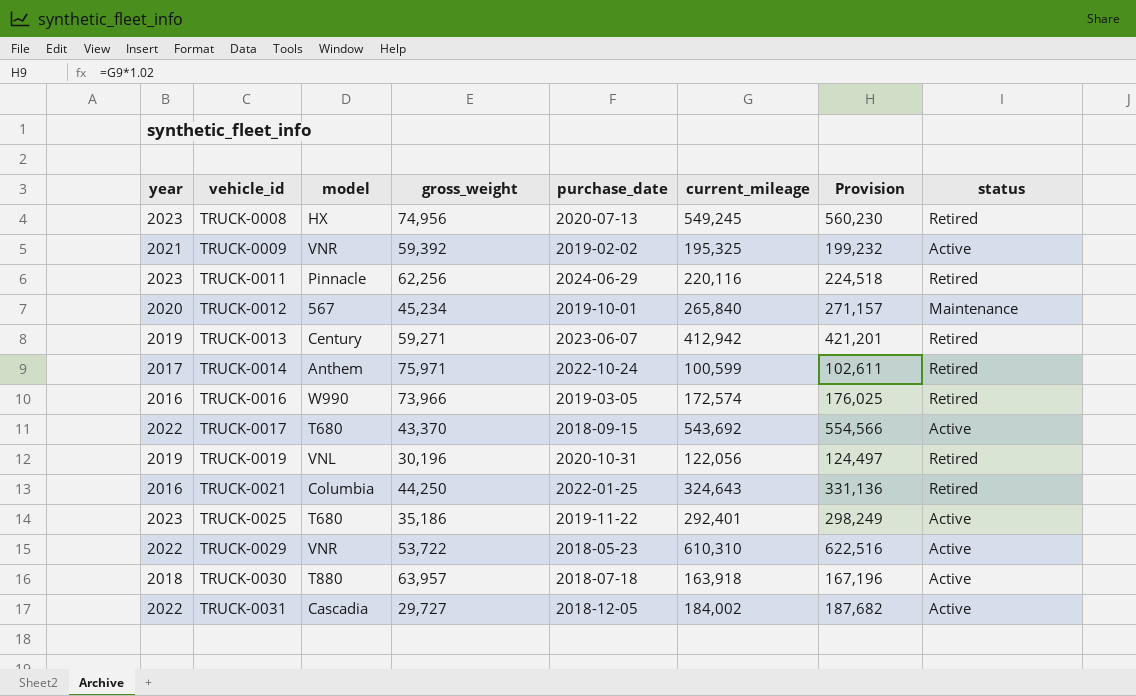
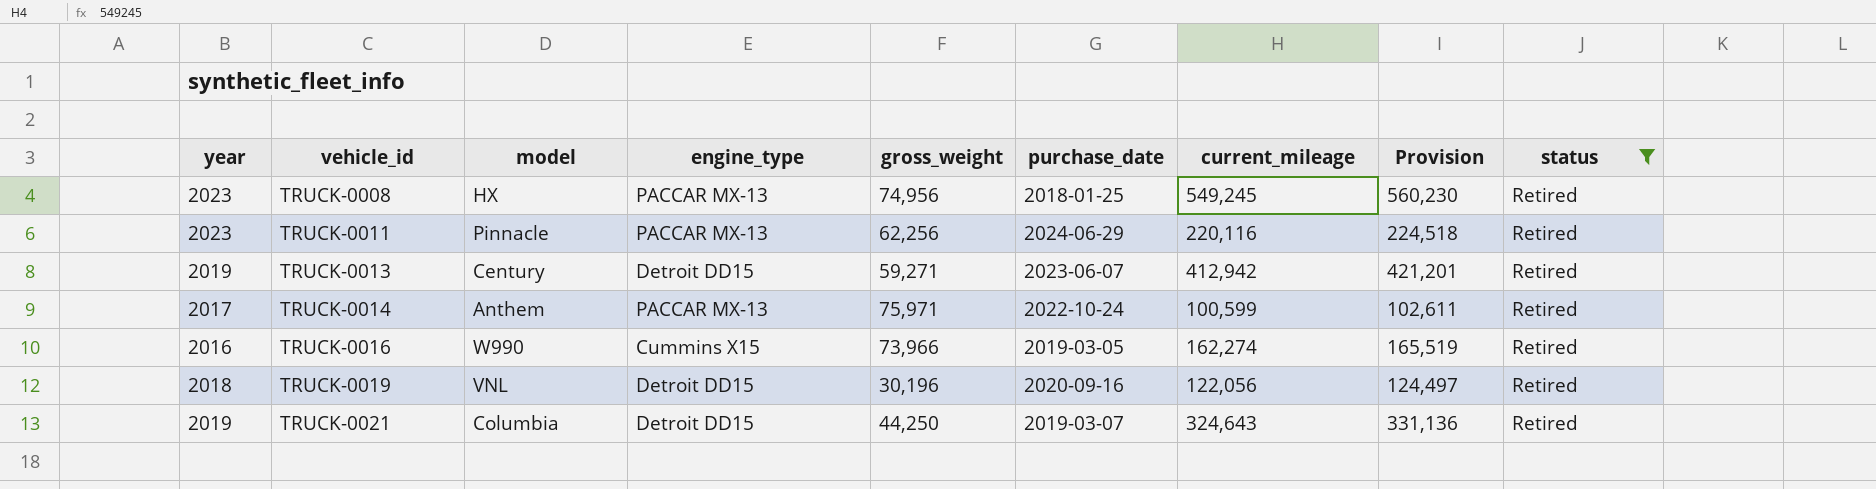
filter: none -> status = Retired
column engine_type | position: none -> 4
TRUCK-0008 | purchase_date: 2020-07-13 -> 2018-01-25
TRUCK-0016 | current_mileage: 172,574 -> 162,274
TRUCK-0016 | Provision: 176,025 -> 165,519
TRUCK-0019 | year: 2019 -> 2018
TRUCK-0019 | purchase_date: 2020-10-31 -> 2020-09-16
TRUCK-0021 | year: 2016 -> 2019
TRUCK-0021 | purchase_date: 2022-01-25 -> 2019-03-07

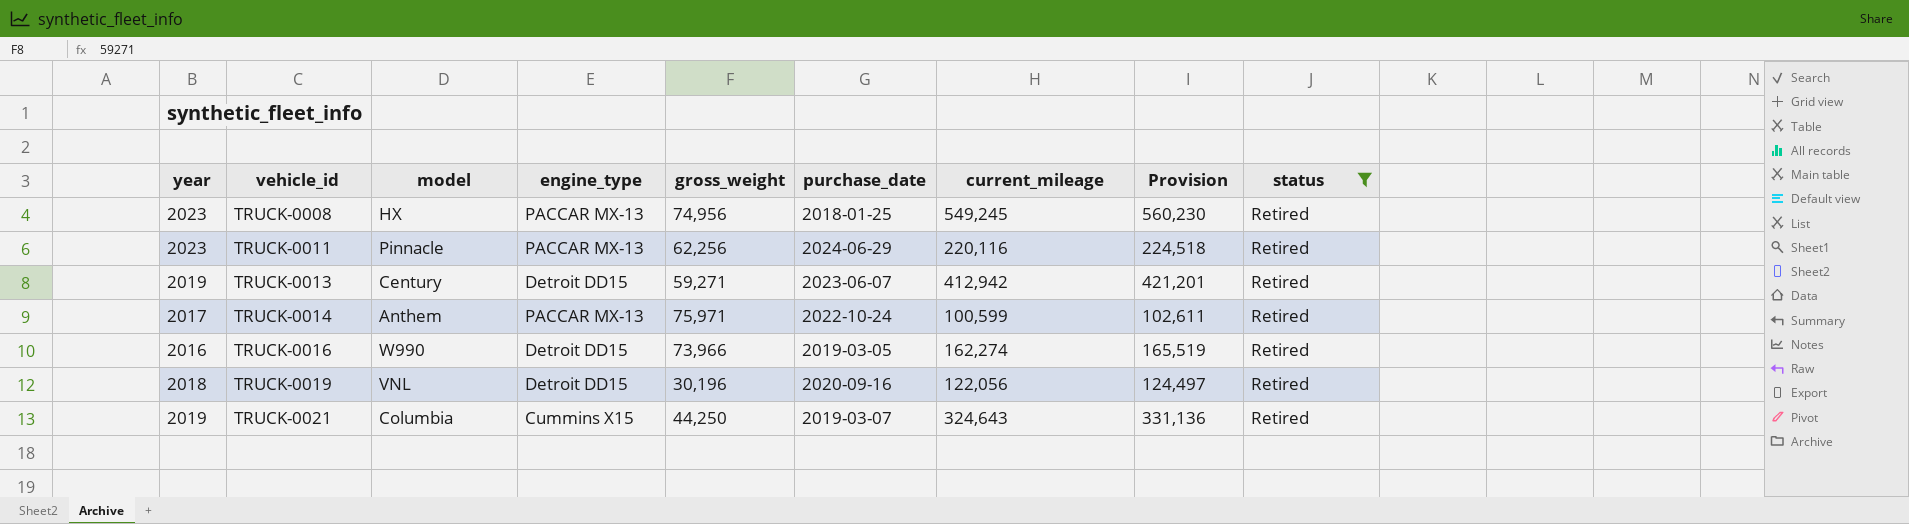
TRUCK-0016 | engine_type: Cummins X15 -> Detroit DD15
TRUCK-0021 | engine_type: Detroit DD15 -> Cummins X15

